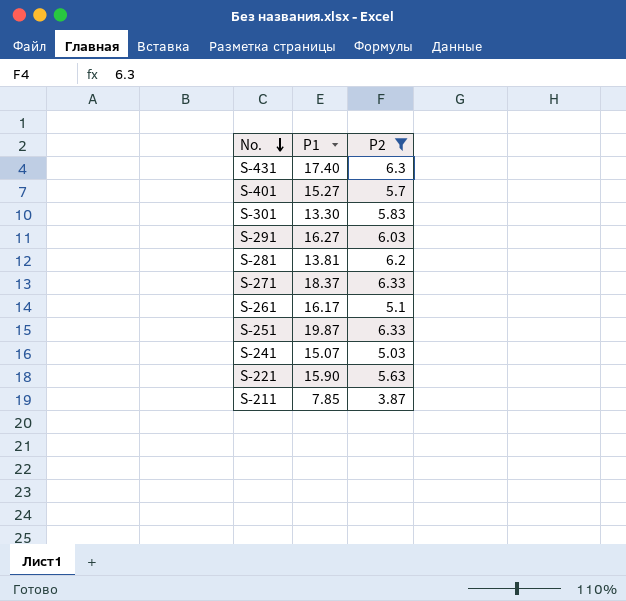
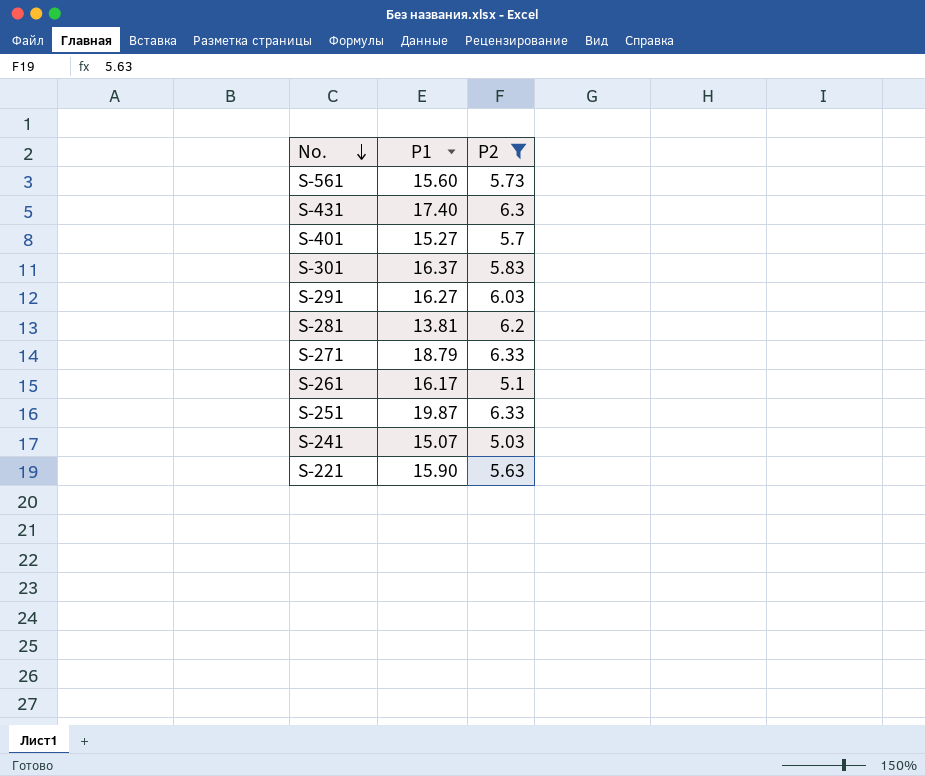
row S-211: 7.85 | 3.87 -> none
row S-561: none -> 15.60 | 5.73
S-301 | P1: 13.30 -> 16.37
S-271 | P1: 18.37 -> 18.79

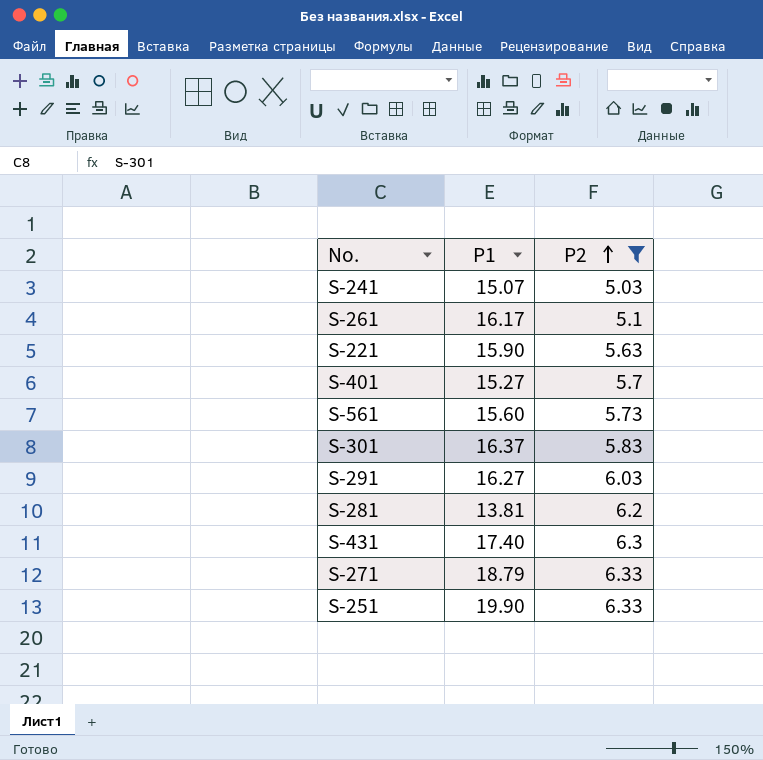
row order: No. descending -> P2 ascending
S-251 | P1: 19.87 -> 19.90

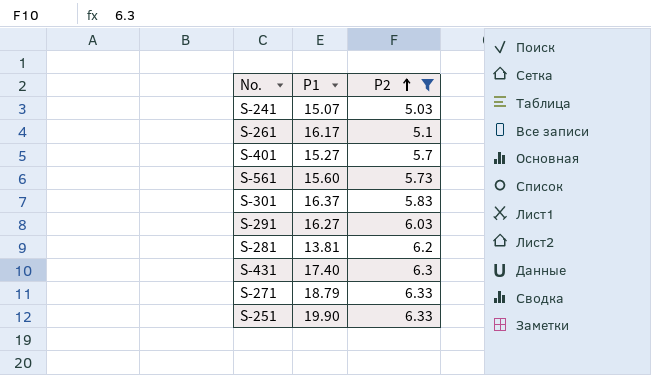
row S-221: 15.90 | 5.63 -> none

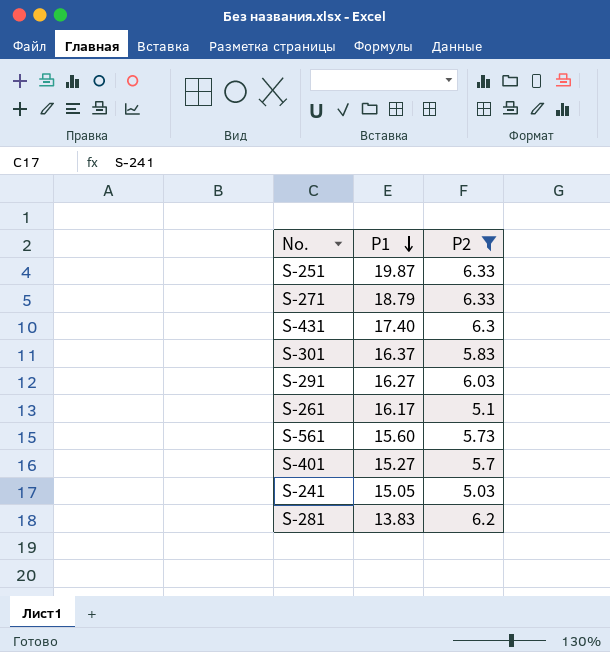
row order: P2 ascending -> P1 descending
S-251 | P1: 19.90 -> 19.87
S-241 | P1: 15.07 -> 15.05
S-281 | P1: 13.81 -> 13.83

